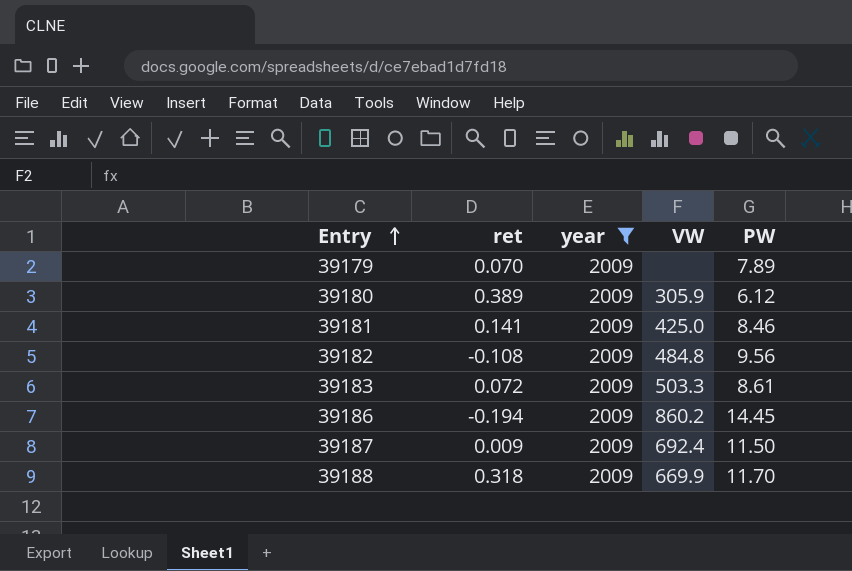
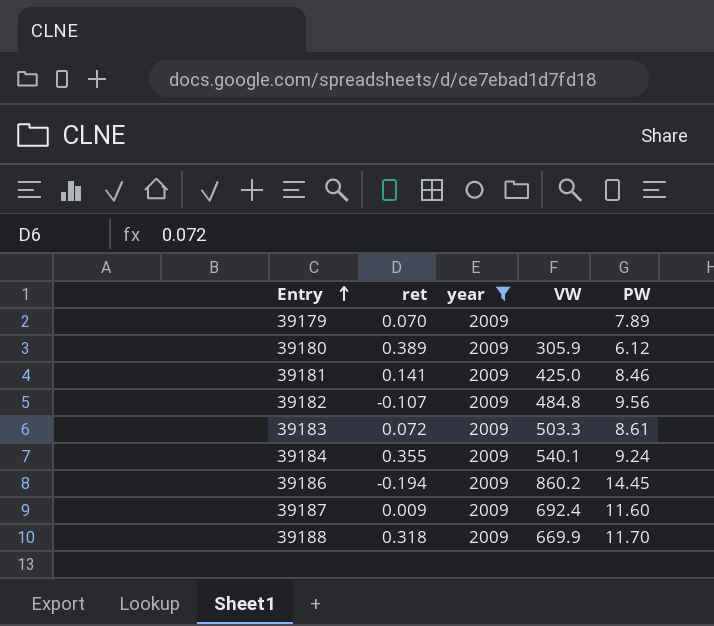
39182 | ret: -0.108 -> -0.107
row 39184: none -> 0.355 | 2009 | 540.1 | 9.24
39187 | PW: 11.50 -> 11.60

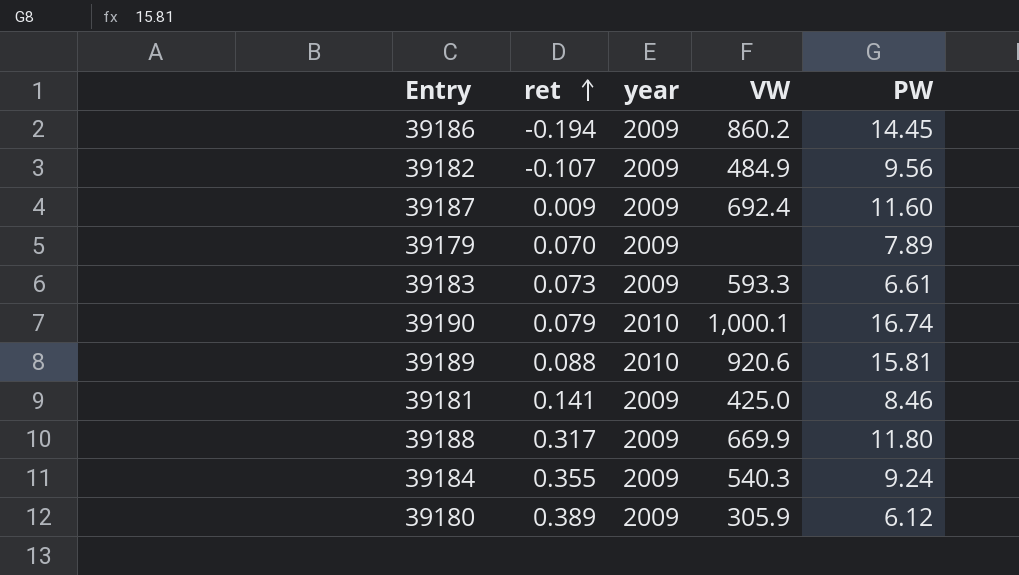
filter: year = 2009 -> none
row order: Entry ascending -> ret ascending
39182 | VW: 484.8 -> 484.9
39183 | ret: 0.072 -> 0.073
39183 | VW: 503.3 -> 593.3
39183 | PW: 8.61 -> 6.61
39188 | ret: 0.318 -> 0.317
39188 | PW: 11.70 -> 11.80
39184 | VW: 540.1 -> 540.3

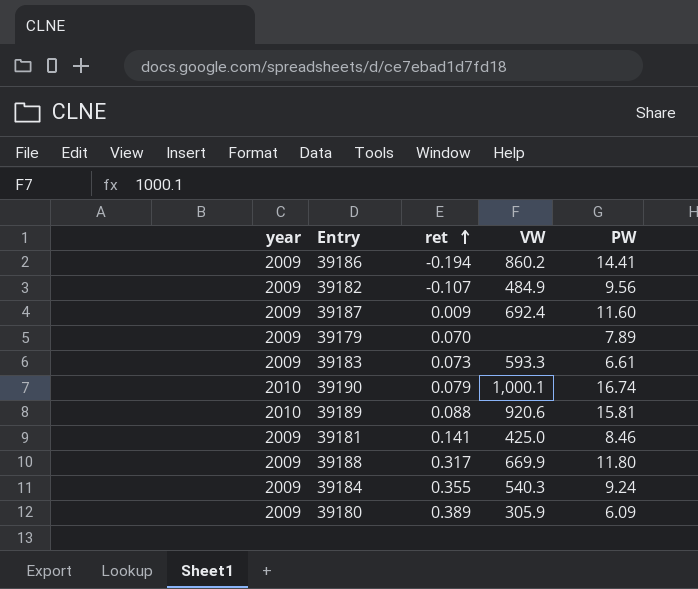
column year | position: 3 -> 1
39186 | PW: 14.45 -> 14.41
39180 | PW: 6.12 -> 6.09

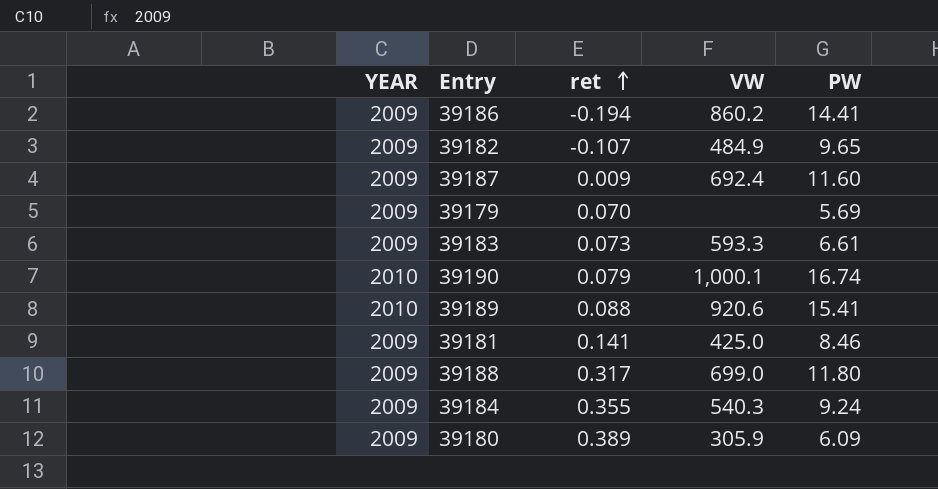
column name: year -> YEAR
39182 | PW: 9.56 -> 9.65
39179 | PW: 7.89 -> 5.69
39189 | PW: 15.81 -> 15.41
39188 | VW: 669.9 -> 699.0

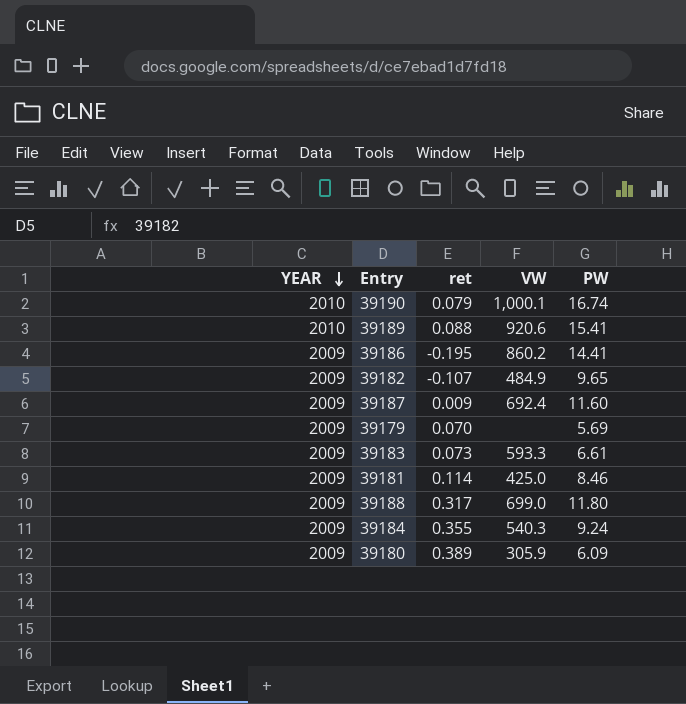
row order: ret ascending -> YEAR descending
39186 | ret: -0.194 -> -0.195
39181 | ret: 0.141 -> 0.114

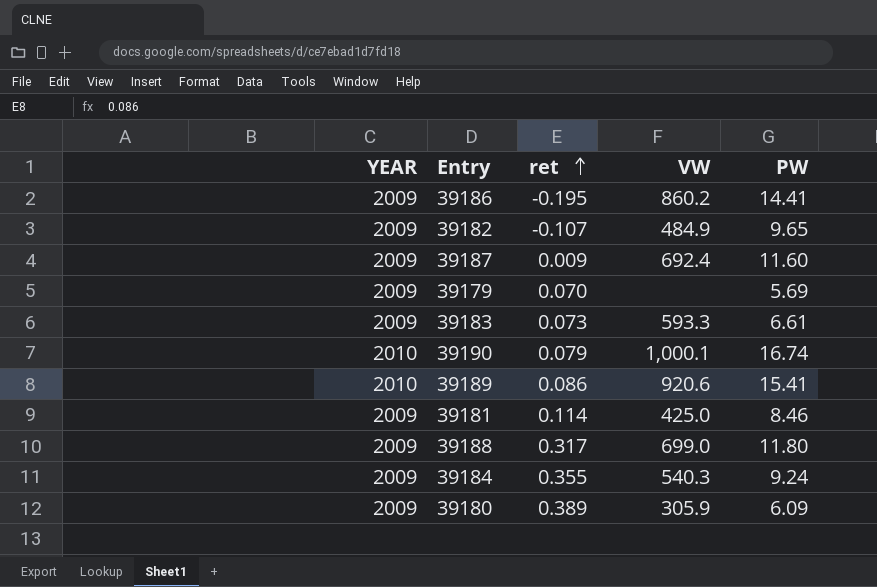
row order: YEAR descending -> ret ascending
39189 | ret: 0.088 -> 0.086

